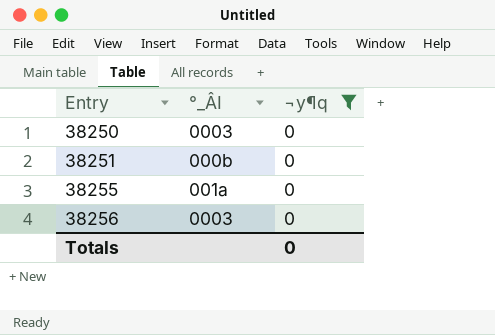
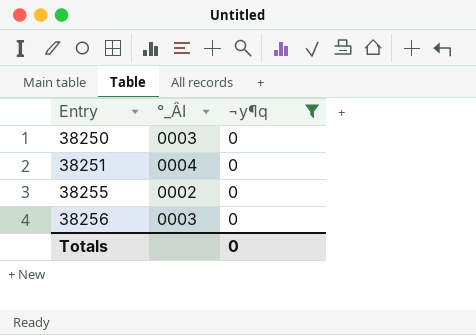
38251 | °_ÂI: 000b -> 0004
38255 | °_ÂI: 001a -> 0002

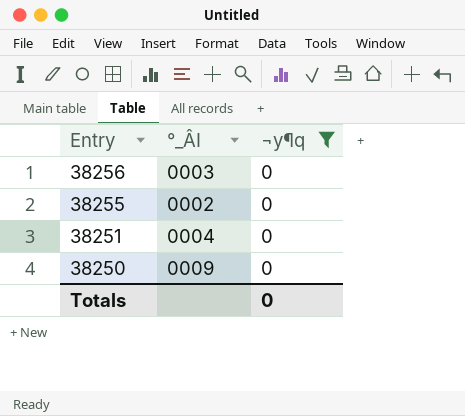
row order: Entry ascending -> Entry descending
38250 | °_ÂI: 0003 -> 0009

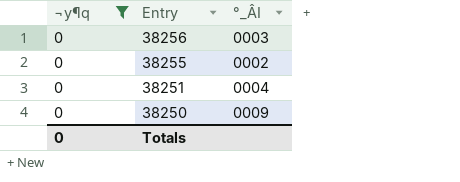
column ¬y¶q | position: 3 -> 1

